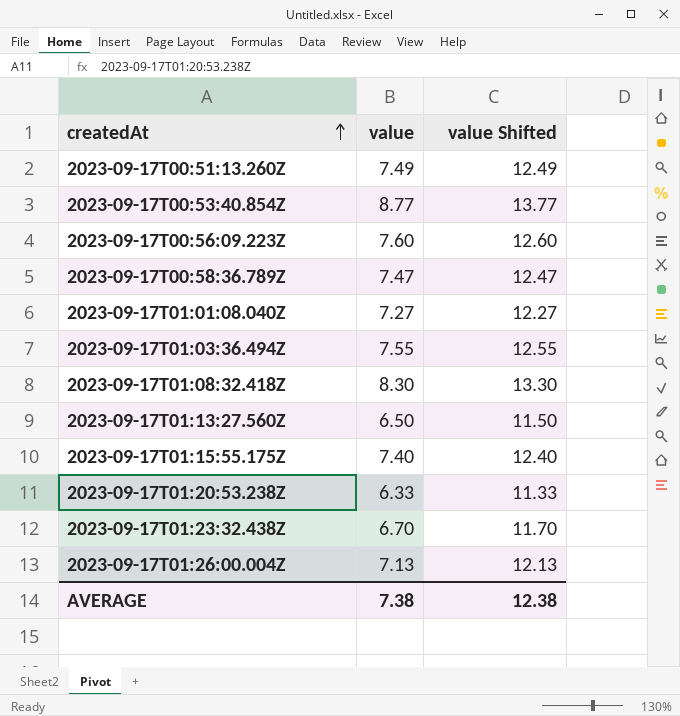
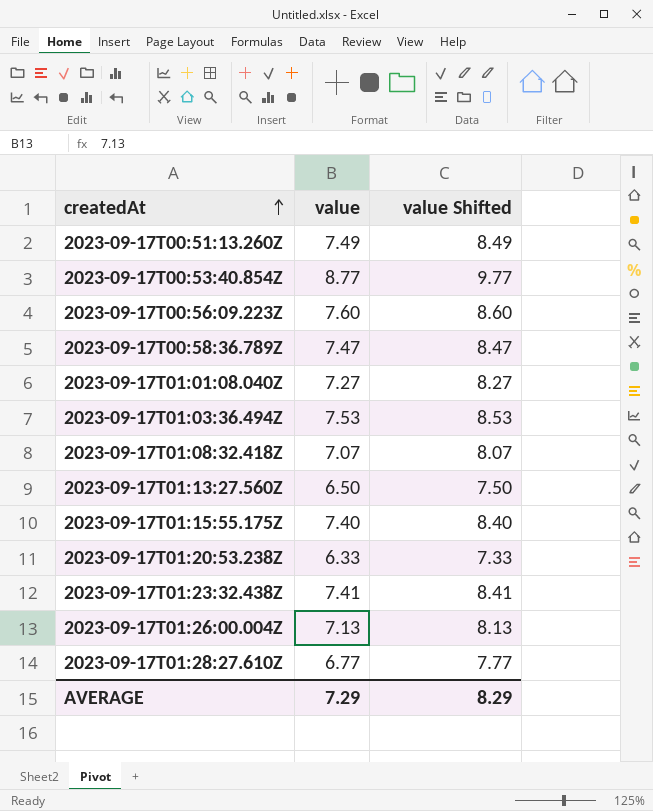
column value Shifted | formula: [value] + 5 -> [value] + 1
2023-09-17T01:03:36.494Z | value: 7.55 -> 7.53
2023-09-17T01:08:32.418Z | value: 8.30 -> 7.07
2023-09-17T01:23:32.438Z | value: 6.70 -> 7.41
row 2023-09-17T01:28:27.610Z: none -> 6.77 | 7.77
AVERAGE | value: 7.38 -> 7.29
AVERAGE | value Shifted: 12.38 -> 8.29

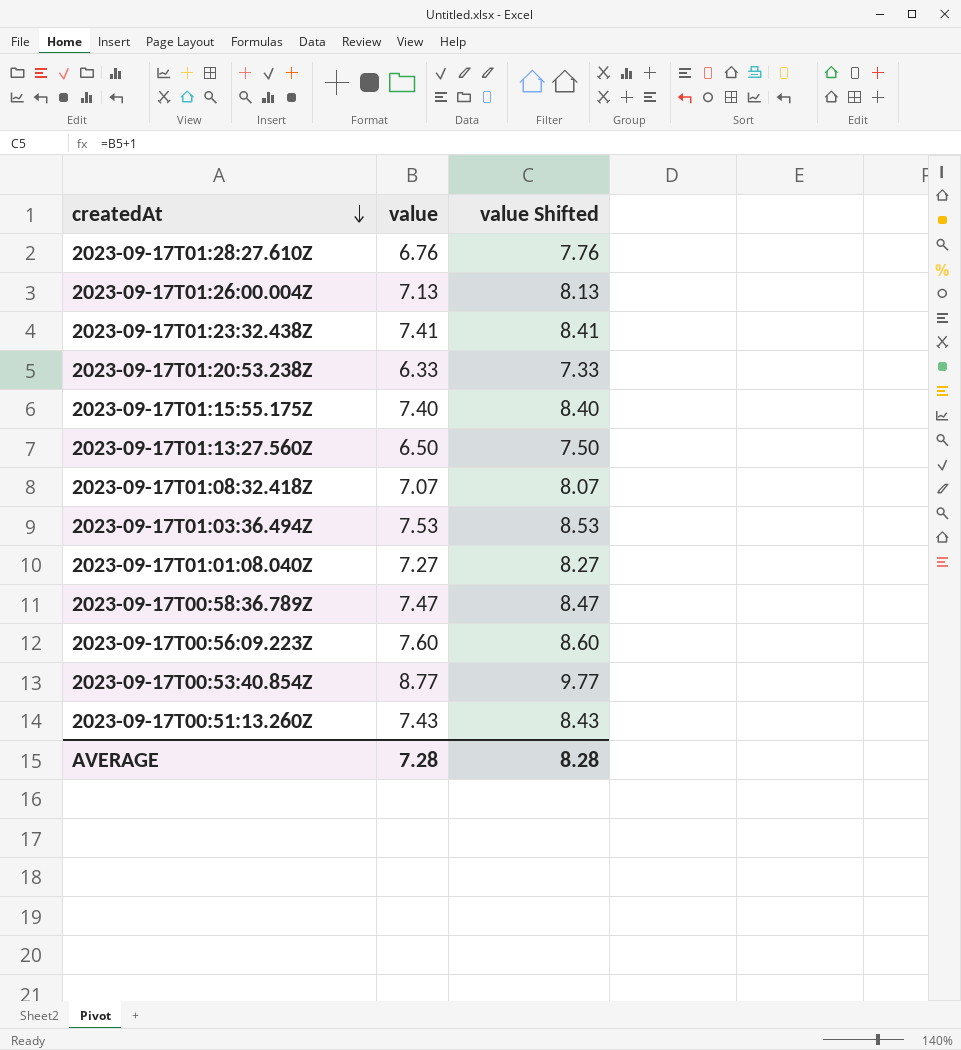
row order: createdAt ascending -> createdAt descending
2023-09-17T01:28:27.610Z | value: 6.77 -> 6.76
2023-09-17T01:28:27.610Z | value Shifted: 7.77 -> 7.76
2023-09-17T00:51:13.260Z | value: 7.49 -> 7.43
2023-09-17T00:51:13.260Z | value Shifted: 8.49 -> 8.43
AVERAGE | value: 7.29 -> 7.28
AVERAGE | value Shifted: 8.29 -> 8.28

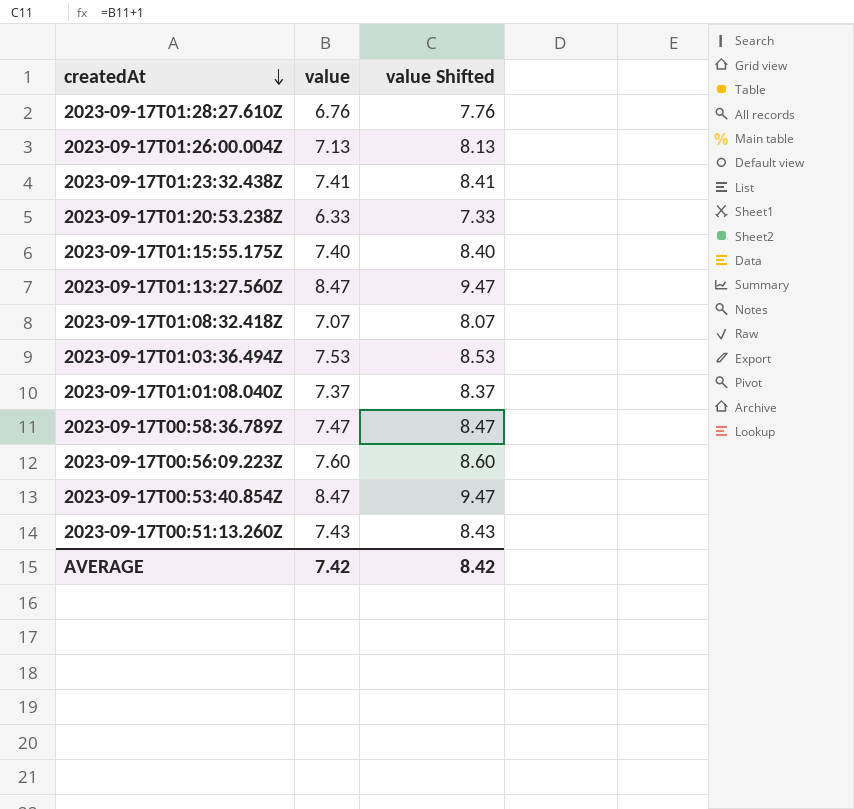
2023-09-17T01:13:27.560Z | value: 6.50 -> 8.47
2023-09-17T01:13:27.560Z | value Shifted: 7.50 -> 9.47
2023-09-17T01:01:08.040Z | value: 7.27 -> 7.37
2023-09-17T01:01:08.040Z | value Shifted: 8.27 -> 8.37
2023-09-17T00:53:40.854Z | value: 8.77 -> 8.47
2023-09-17T00:53:40.854Z | value Shifted: 9.77 -> 9.47
AVERAGE | value: 7.28 -> 7.42
AVERAGE | value Shifted: 8.28 -> 8.42

